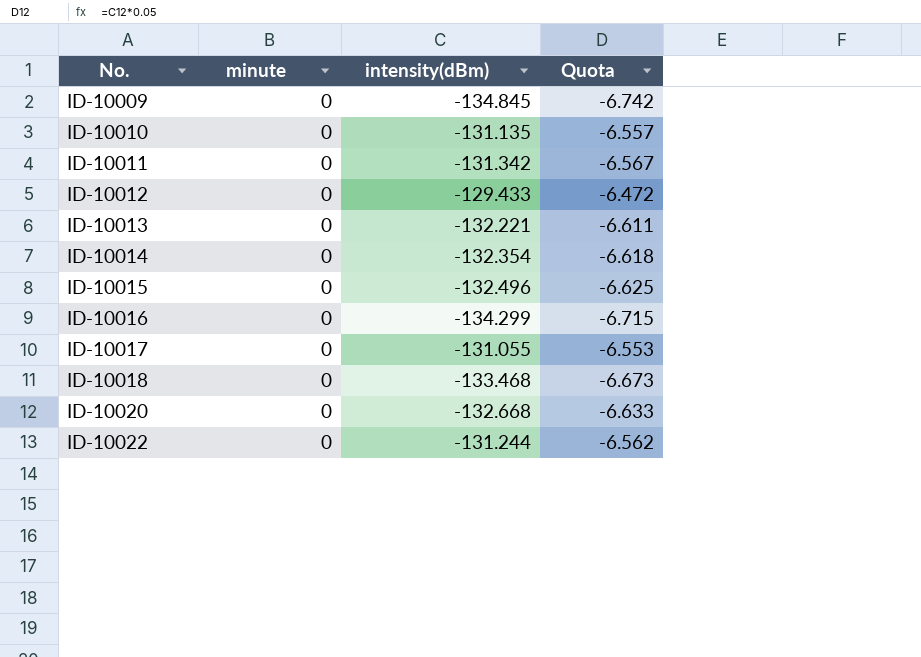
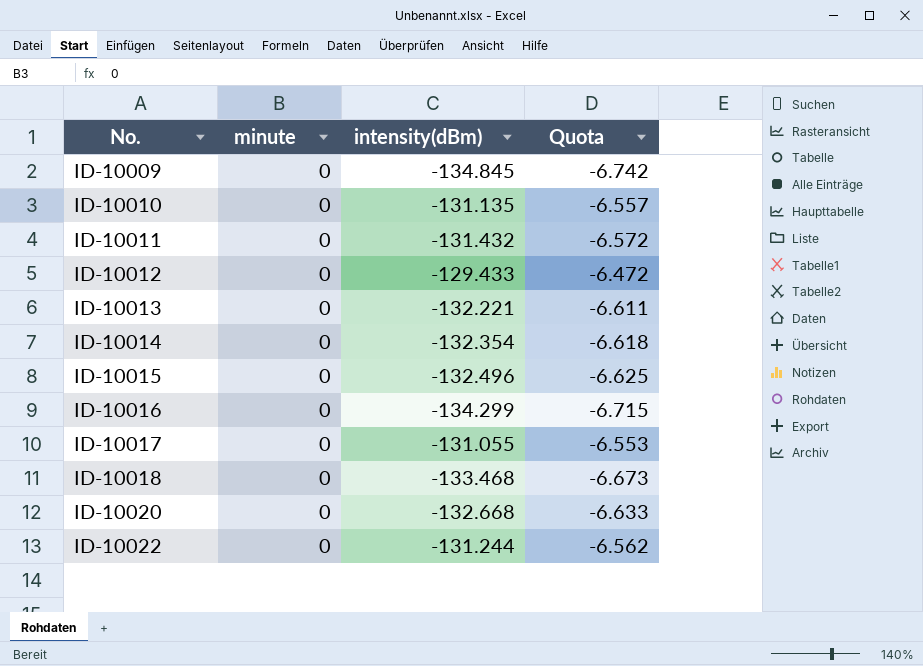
ID-10011 | intensity(dBm): -131.342 -> -131.432
ID-10011 | Quota: -6.567 -> -6.572

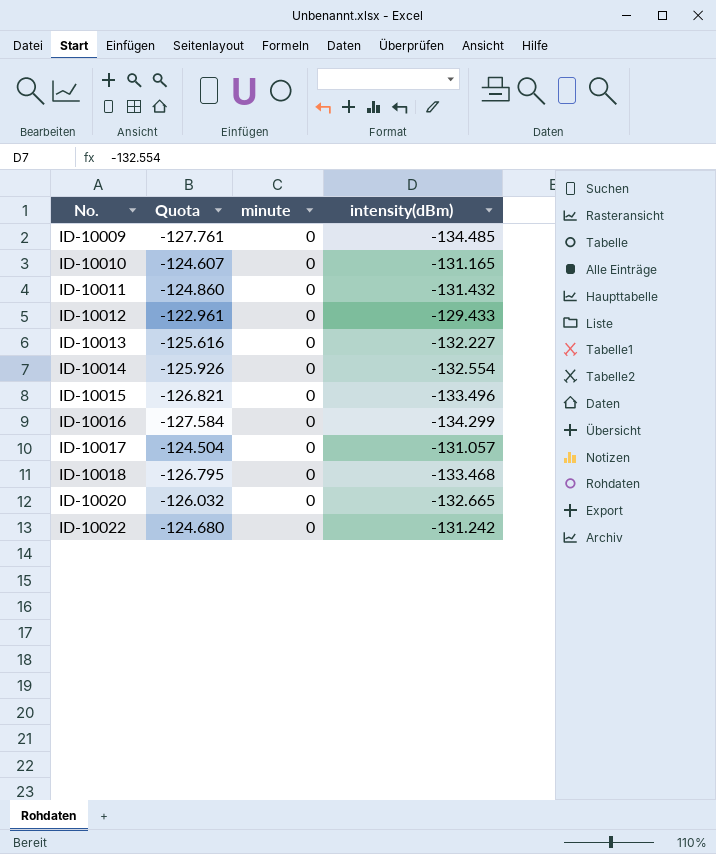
column Quota | formula: [intensity(dBm)] * 0.05 -> [intensity(dBm)] * 0.95
column Quota | position: 4 -> 2
ID-10009 | intensity(dBm): -134.845 -> -134.485
ID-10010 | intensity(dBm): -131.135 -> -131.165
ID-10013 | intensity(dBm): -132.221 -> -132.227
ID-10014 | intensity(dBm): -132.354 -> -132.554
ID-10015 | intensity(dBm): -132.496 -> -133.496
ID-10017 | intensity(dBm): -131.055 -> -131.057
ID-10020 | intensity(dBm): -132.668 -> -132.665
ID-10022 | intensity(dBm): -131.244 -> -131.242

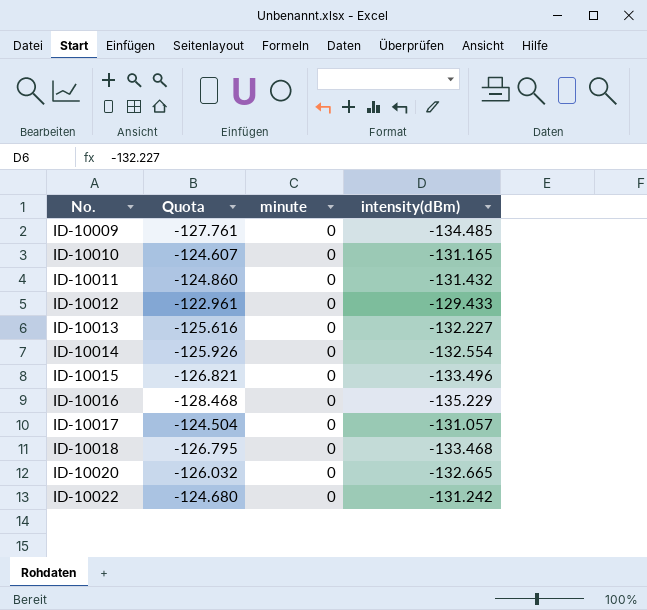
ID-10016 | Quota: -127.584 -> -128.468
ID-10016 | intensity(dBm): -134.299 -> -135.229

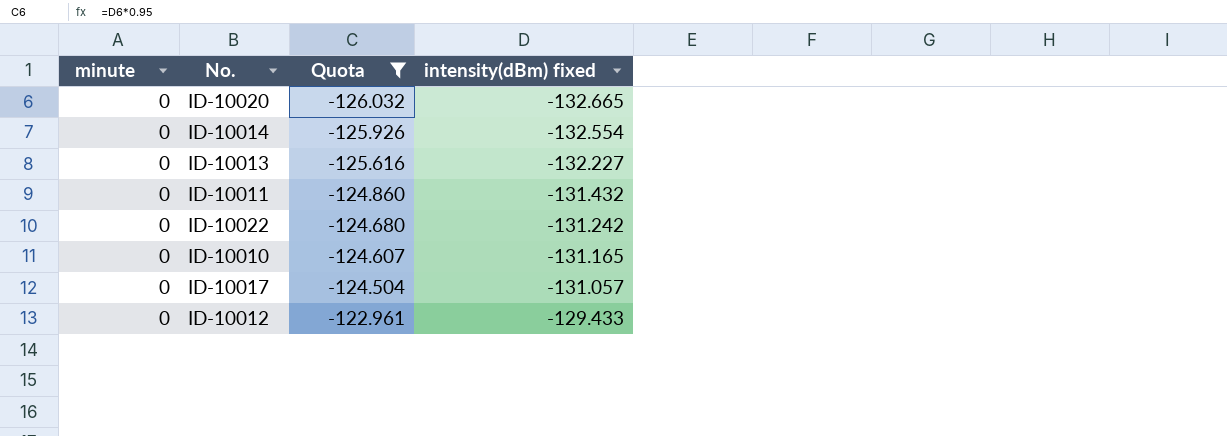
filter: none -> Quota >= -126.032
row order: No. ascending -> Quota ascending
column minute | position: 3 -> 1
column name: intensity(dBm) -> intensity(dBm) fixed

